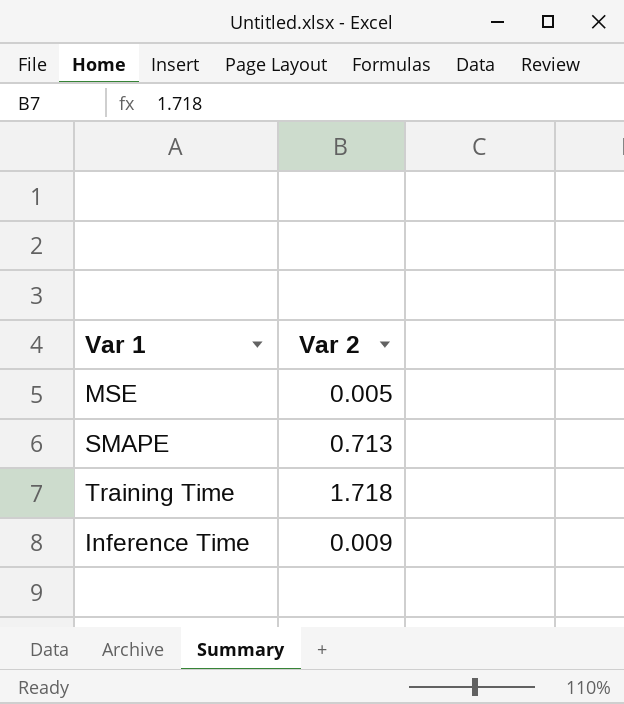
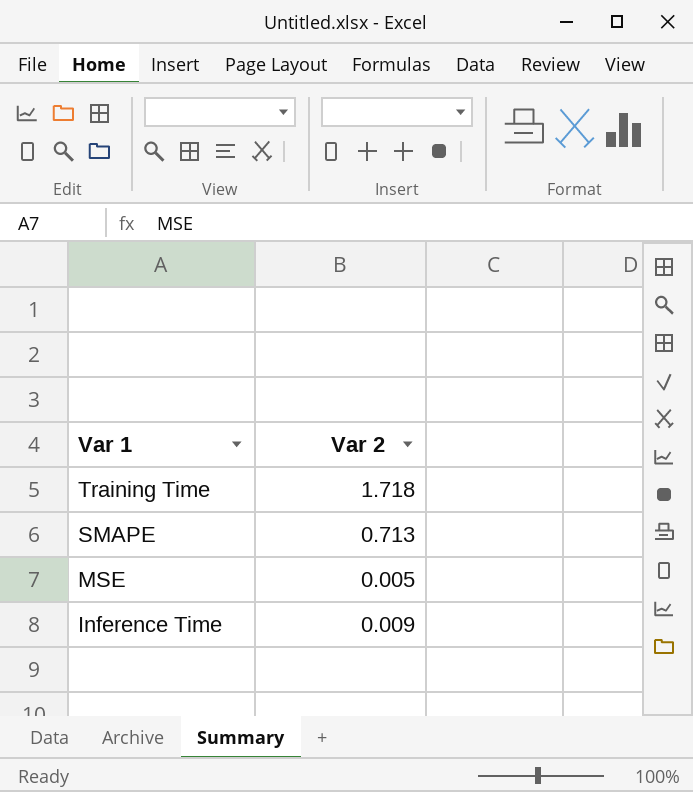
row order: none -> Var 1 descending

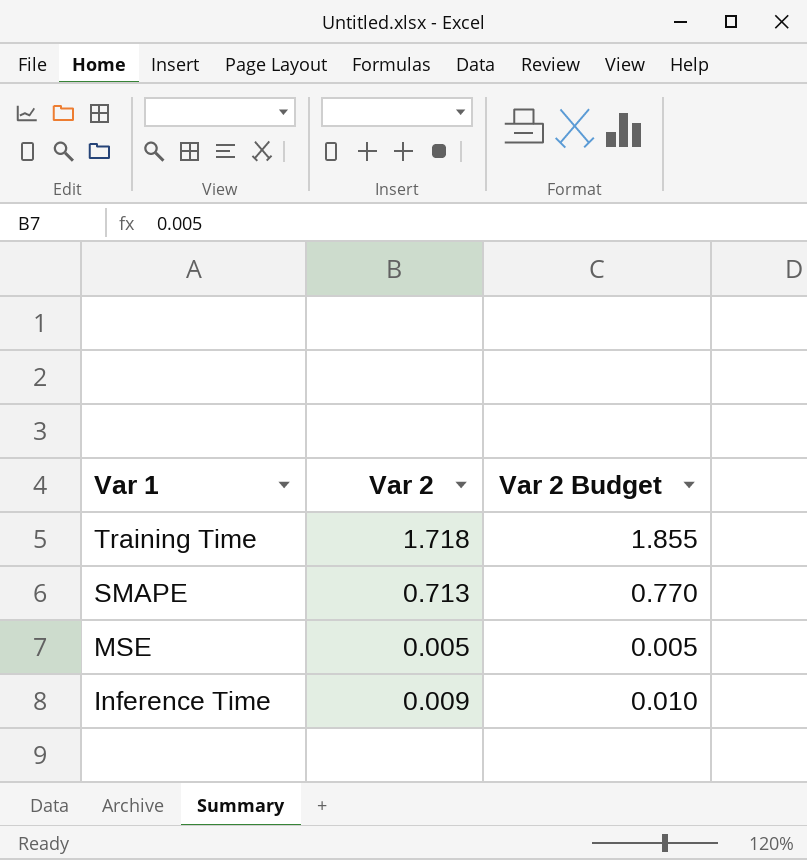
column Var 2 Budget | formula: none -> [Var 2] * 1.08

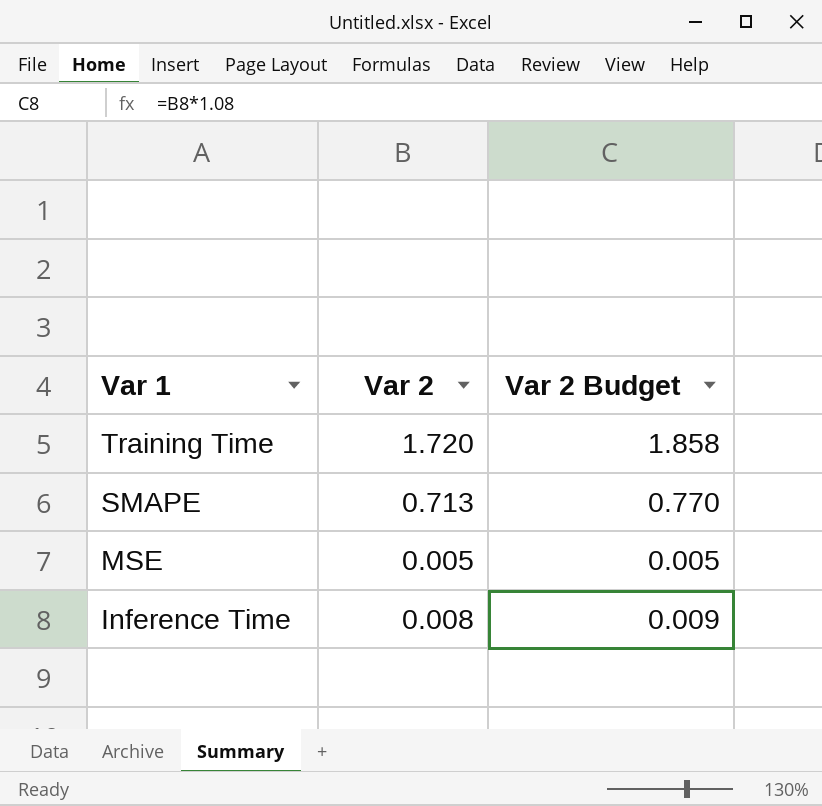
Training Time | Var 2: 1.718 -> 1.720
Training Time | Var 2 Budget: 1.855 -> 1.858
Inference Time | Var 2: 0.009 -> 0.008
Inference Time | Var 2 Budget: 0.010 -> 0.009

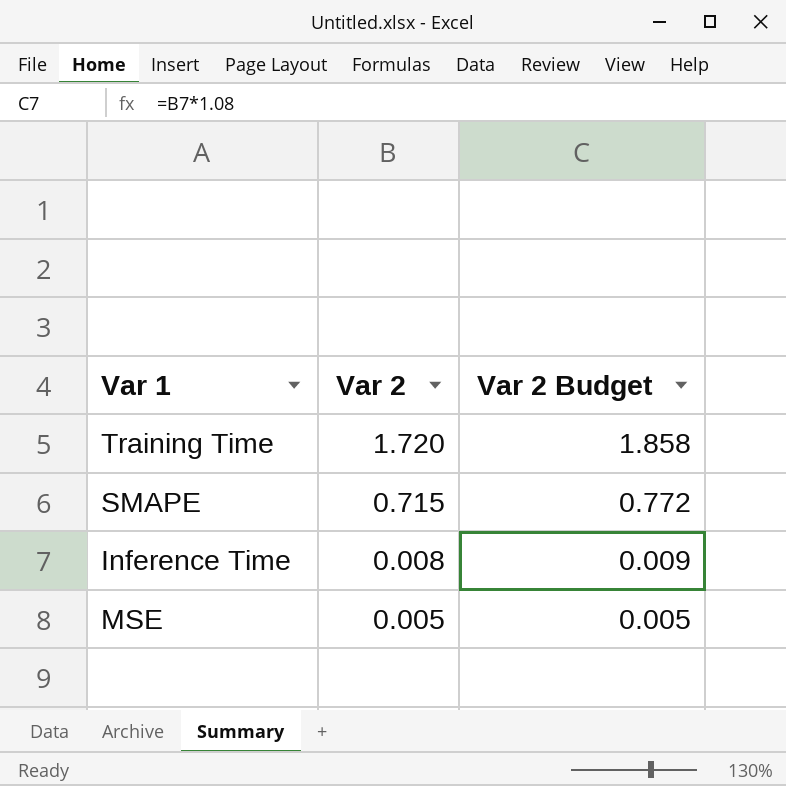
row order: Var 1 descending -> Var 2 descending
SMAPE | Var 2: 0.713 -> 0.715
SMAPE | Var 2 Budget: 0.770 -> 0.772

